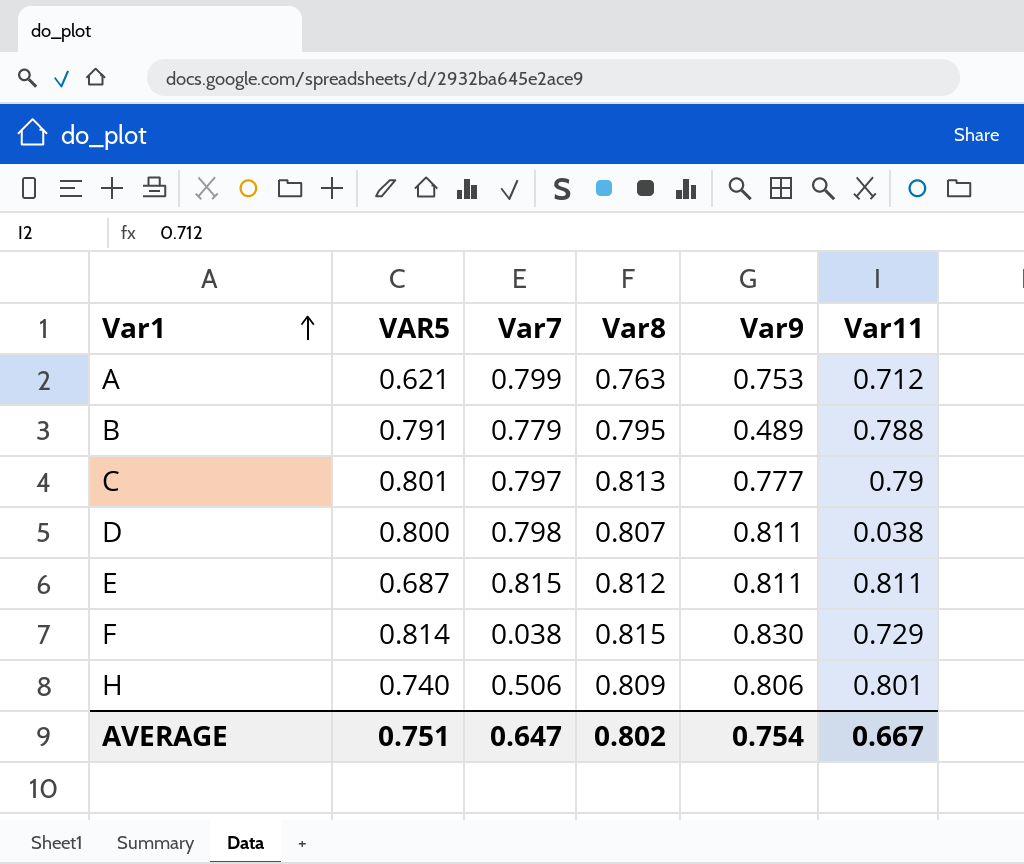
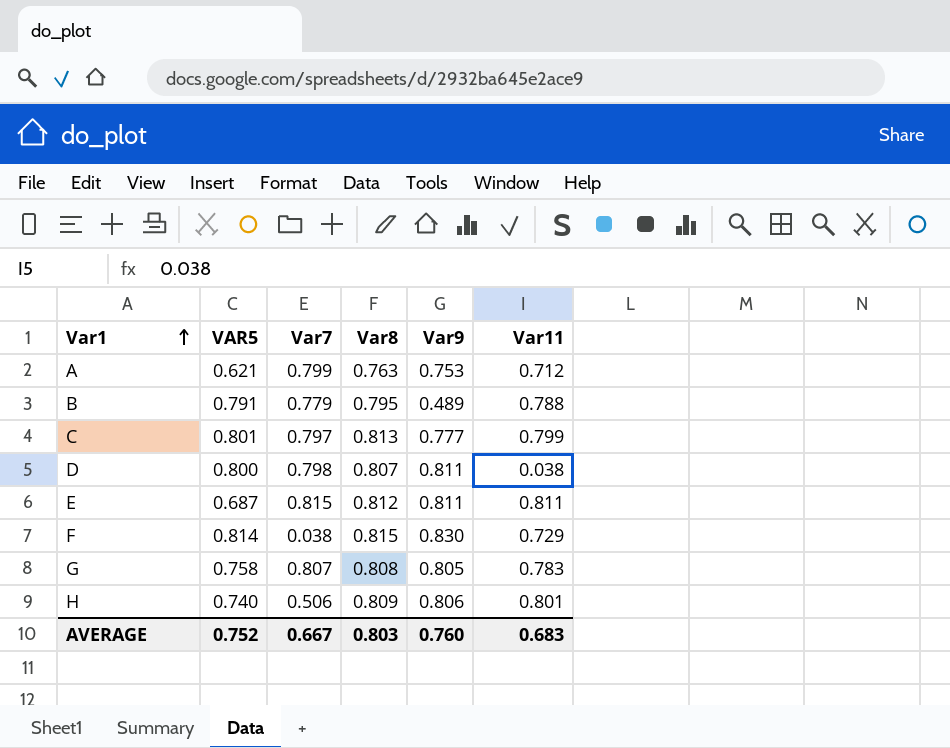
C | Var11: 0.79 -> 0.799
row G: none -> 0.758 | 0.807 | 0.808 | 0.805 | 0.783
AVERAGE | VAR5: 0.751 -> 0.752
AVERAGE | Var7: 0.647 -> 0.667
AVERAGE | Var8: 0.802 -> 0.803
AVERAGE | Var9: 0.754 -> 0.760
AVERAGE | Var11: 0.667 -> 0.683

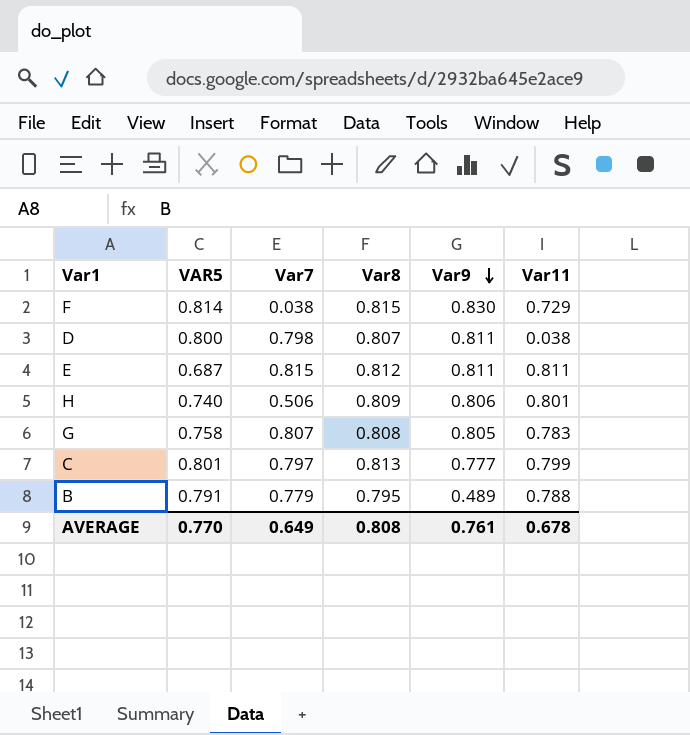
row order: Var1 ascending -> Var9 descending
row A: 0.621 | 0.799 | 0.763 | 0.753 | 0.712 -> none
AVERAGE | VAR5: 0.752 -> 0.770
AVERAGE | Var7: 0.667 -> 0.649
AVERAGE | Var8: 0.803 -> 0.808
AVERAGE | Var9: 0.760 -> 0.761
AVERAGE | Var11: 0.683 -> 0.678

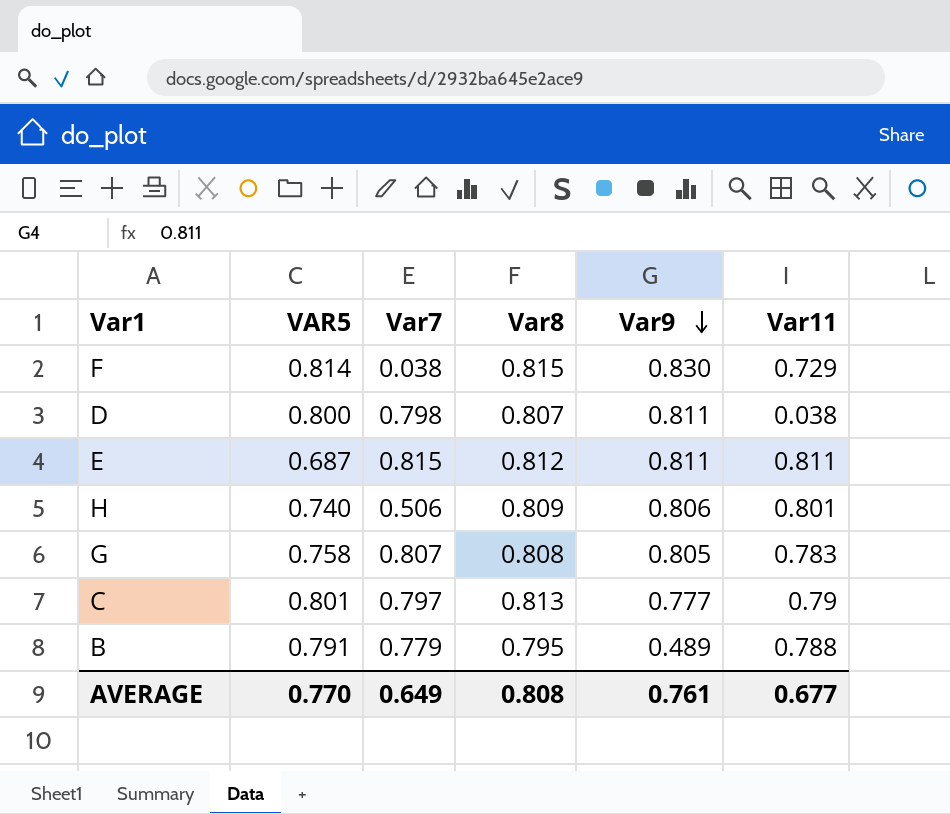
C | Var11: 0.799 -> 0.79
AVERAGE | Var11: 0.678 -> 0.677

